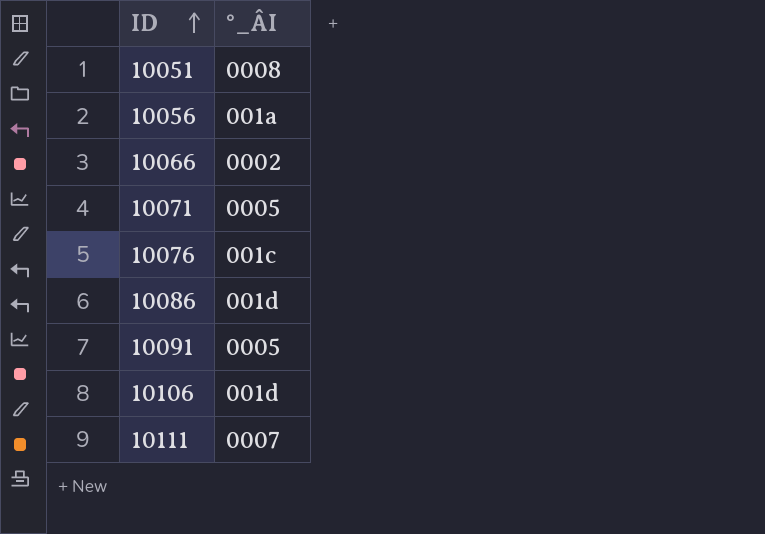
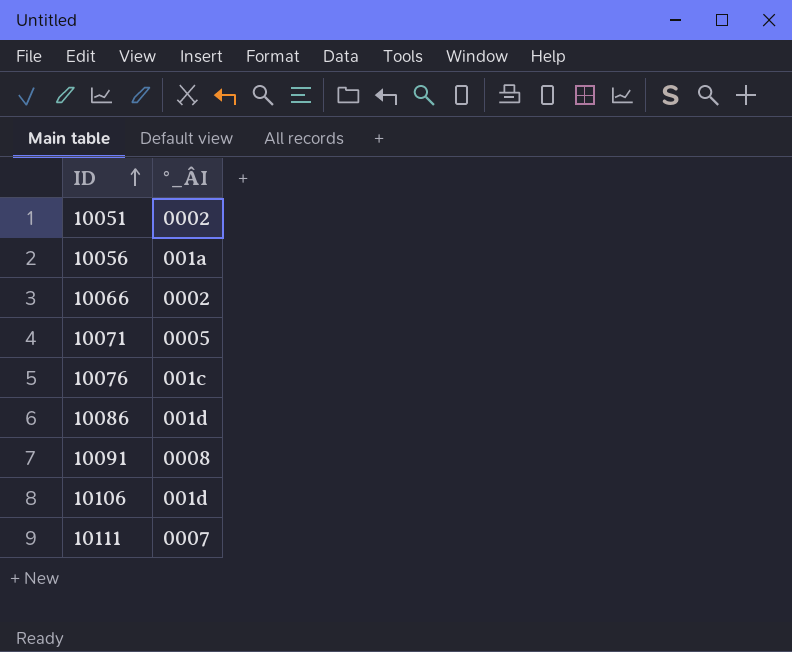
10051 | °_ÂI: 0008 -> 0002
10091 | °_ÂI: 0005 -> 0008

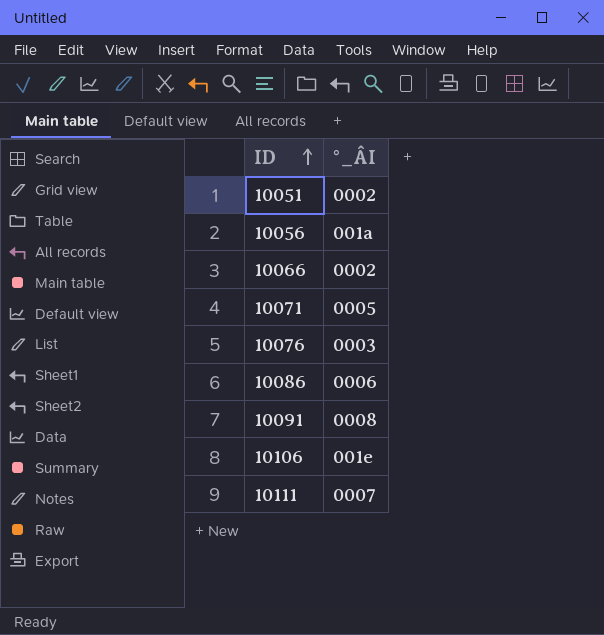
10076 | °_ÂI: 001c -> 0003
10086 | °_ÂI: 001d -> 0006
10106 | °_ÂI: 001d -> 001e

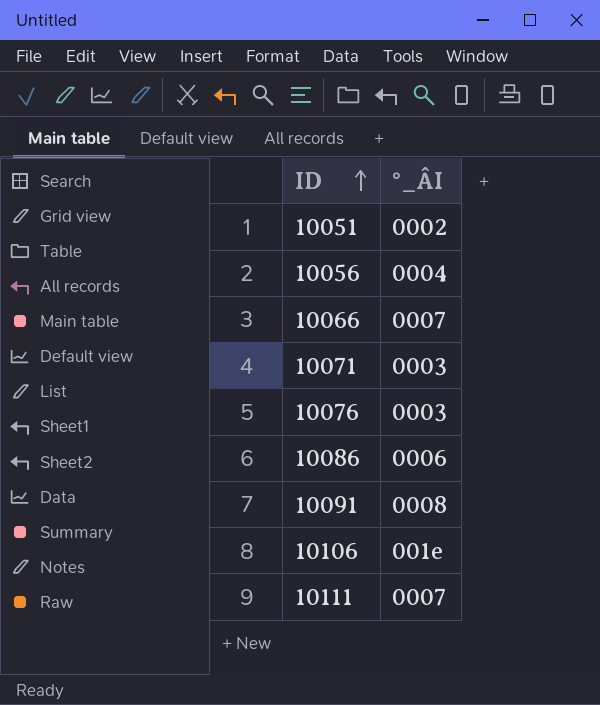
10056 | °_ÂI: 001a -> 0004
10066 | °_ÂI: 0002 -> 0007
10071 | °_ÂI: 0005 -> 0003

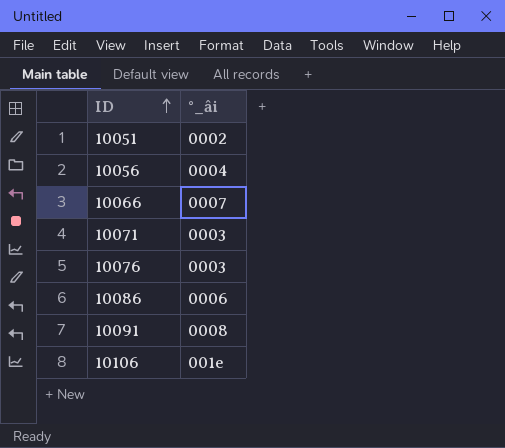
column name: °_ÂI -> °_âi
row 10111: 0007 -> none

